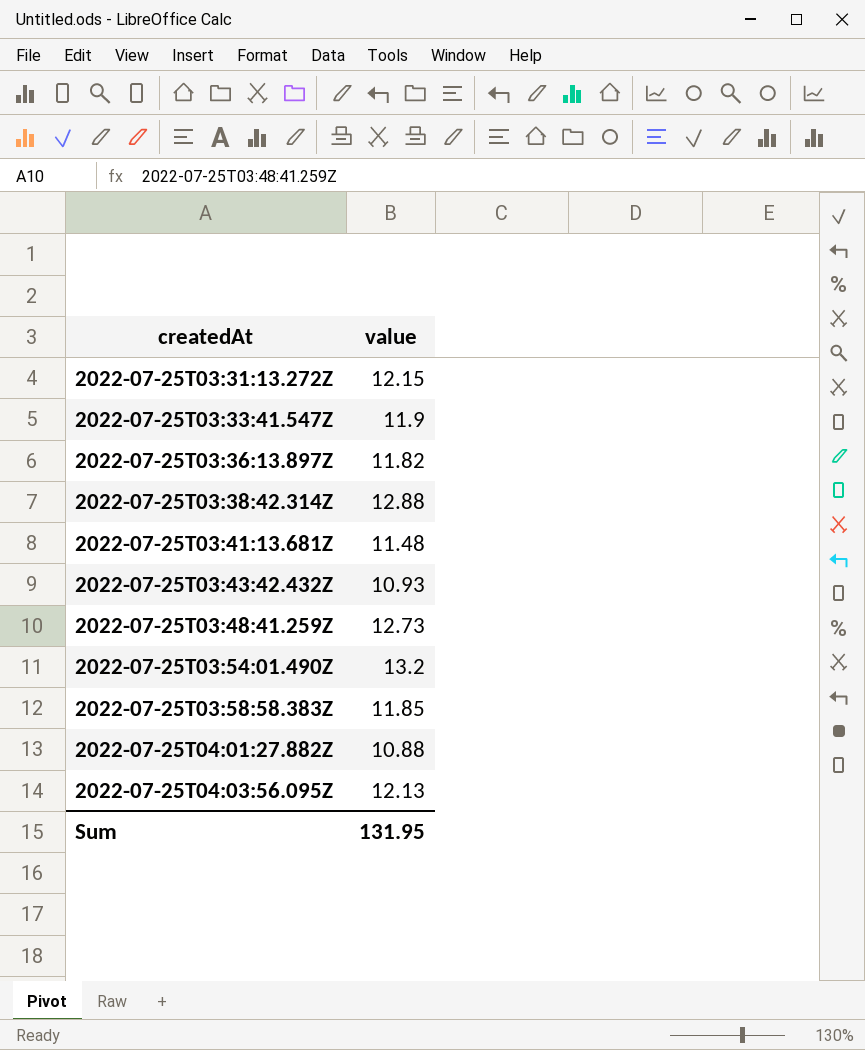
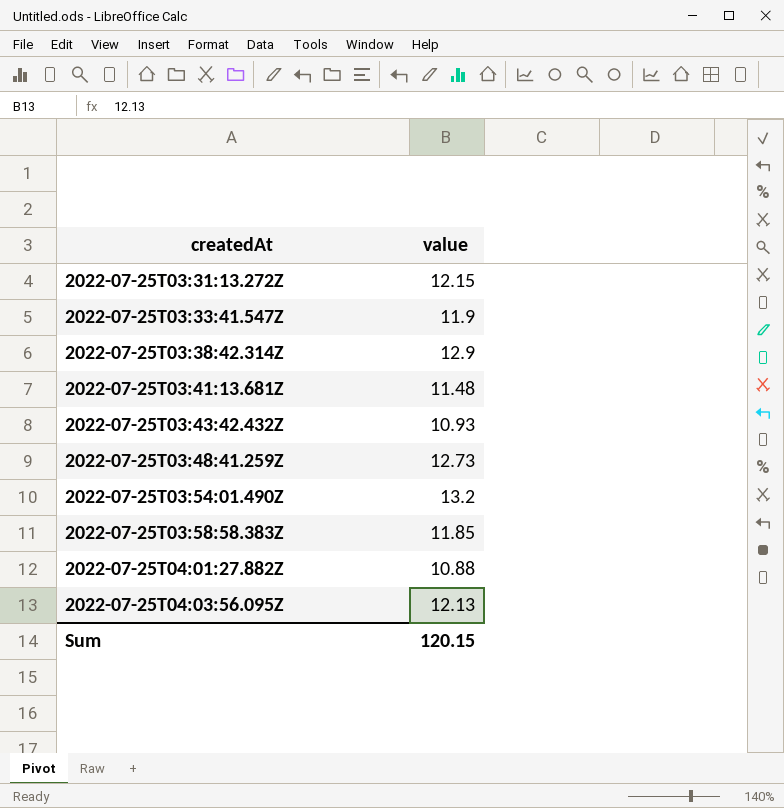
row 2022-07-25T03:36:13.897Z: 11.82 -> none
2022-07-25T03:38:42.314Z | value: 12.88 -> 12.9
Sum | value: 131.95 -> 120.15

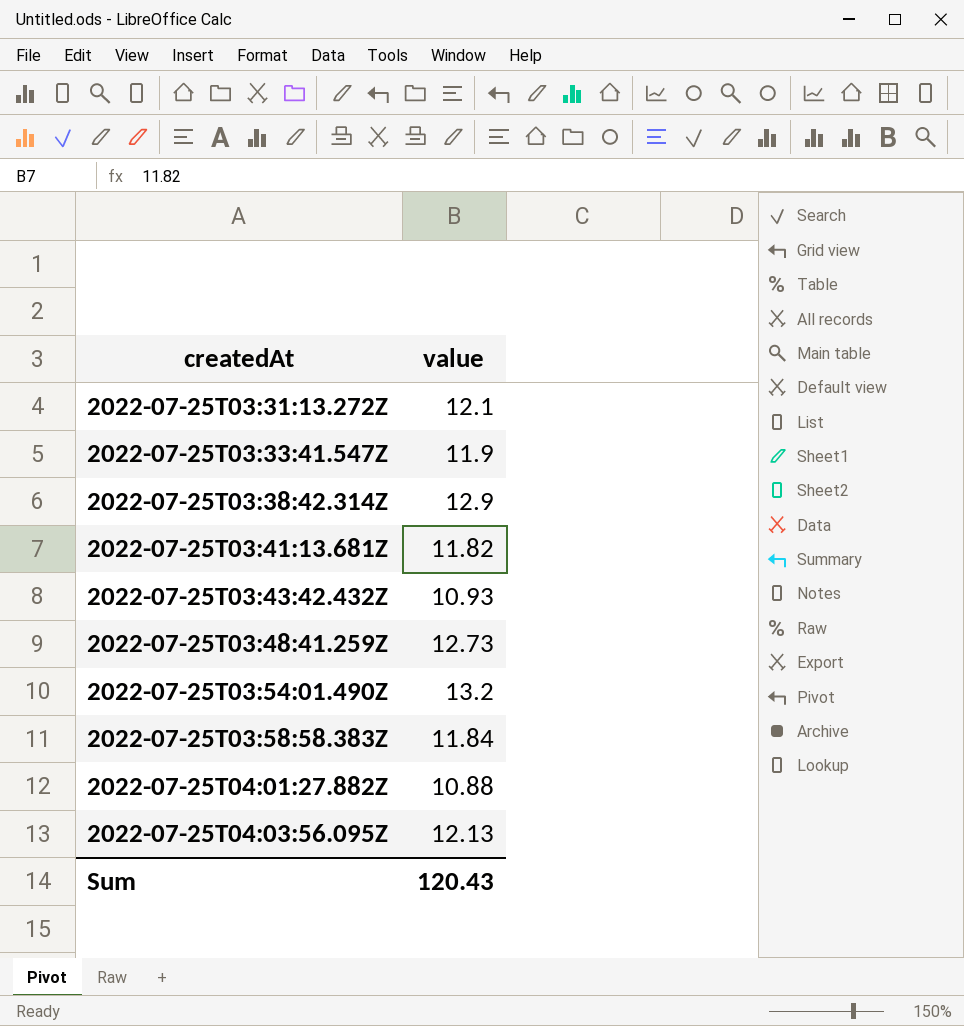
2022-07-25T03:31:13.272Z | value: 12.15 -> 12.1
2022-07-25T03:41:13.681Z | value: 11.48 -> 11.82
2022-07-25T03:58:58.383Z | value: 11.85 -> 11.84
Sum | value: 120.15 -> 120.43

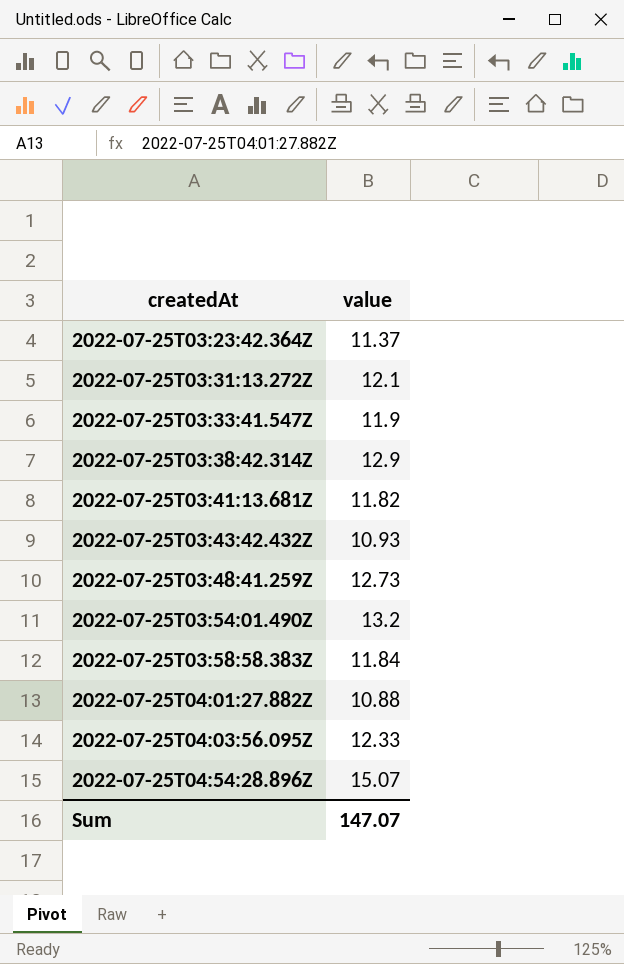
row 2022-07-25T03:23:42.364Z: none -> 11.37
2022-07-25T04:03:56.095Z | value: 12.13 -> 12.33
row 2022-07-25T04:54:28.896Z: none -> 15.07
Sum | value: 120.43 -> 147.07

